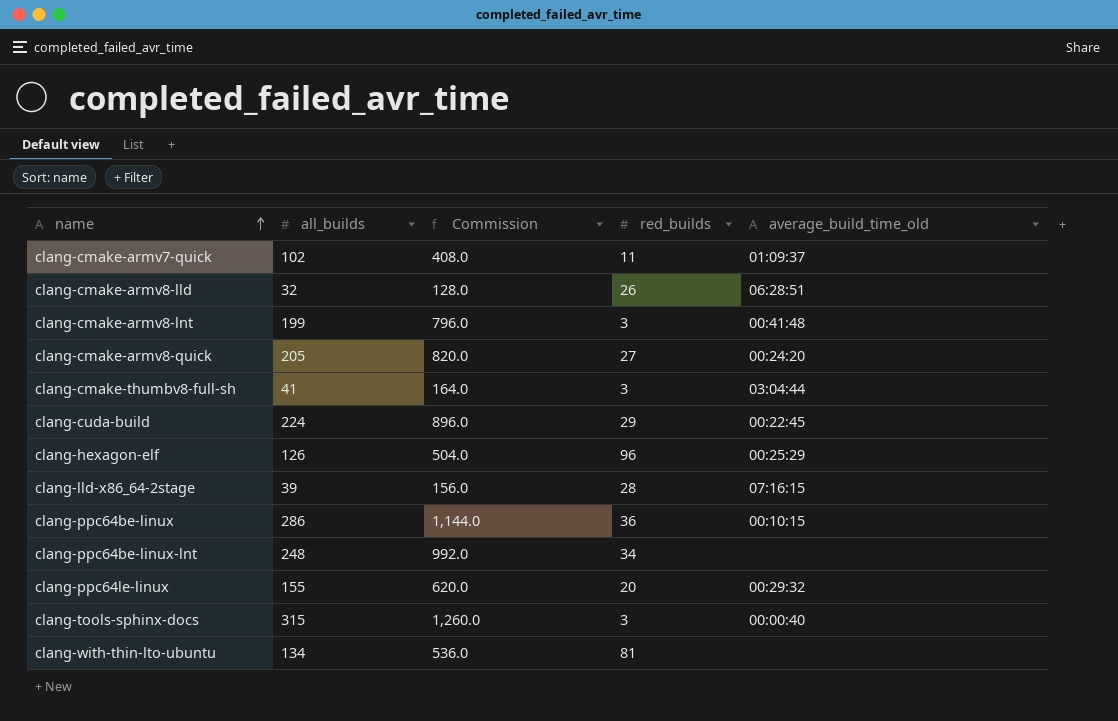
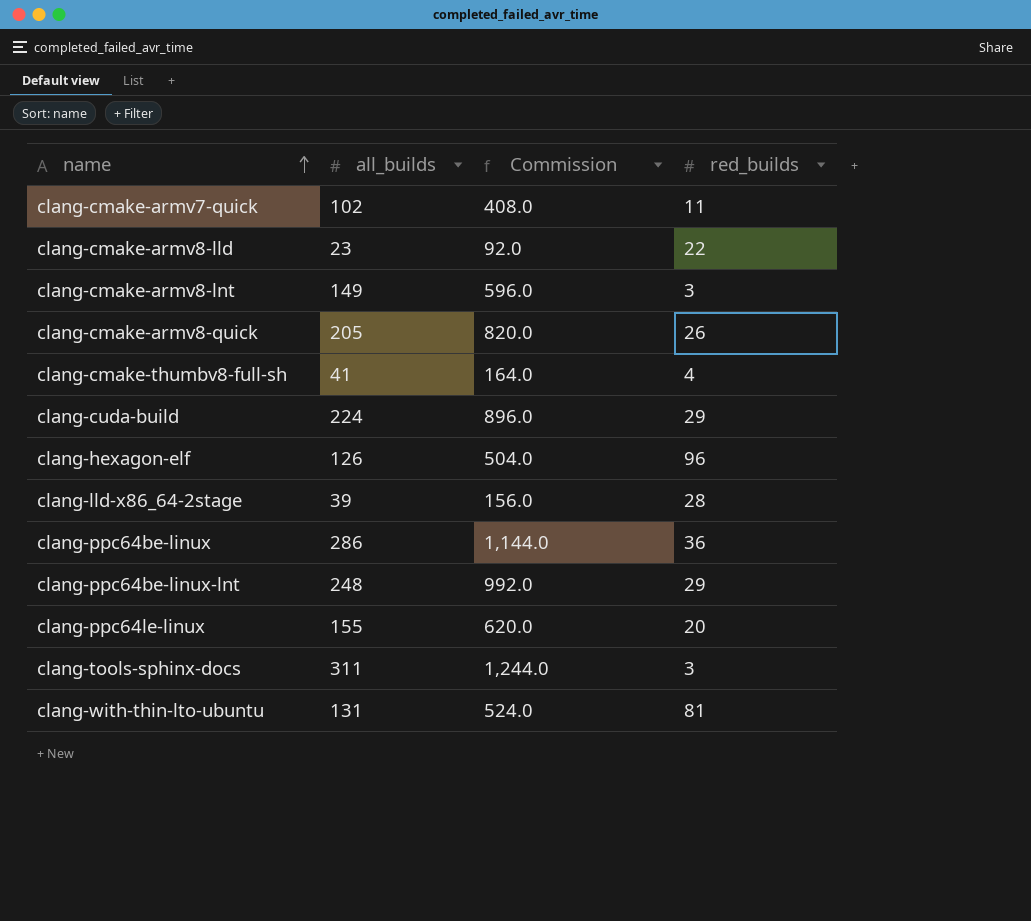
column average_build_time_old | position: 5 -> none
clang-cmake-armv8-lld | all_builds: 32 -> 23
clang-cmake-armv8-lld | Commission: 128.0 -> 92.0
clang-cmake-armv8-lld | red_builds: 26 -> 22
clang-cmake-armv8-lnt | all_builds: 199 -> 149
clang-cmake-armv8-lnt | Commission: 796.0 -> 596.0
clang-cmake-armv8-quick | red_builds: 27 -> 26
clang-cmake-thumbv8-full-sh | red_builds: 3 -> 4
clang-ppc64be-linux-lnt | red_builds: 34 -> 29
clang-tools-sphinx-docs | all_builds: 315 -> 311
clang-tools-sphinx-docs | Commission: 1,260.0 -> 1,244.0
clang-with-thin-lto-ubuntu | all_builds: 134 -> 131
clang-with-thin-lto-ubuntu | Commission: 536.0 -> 524.0

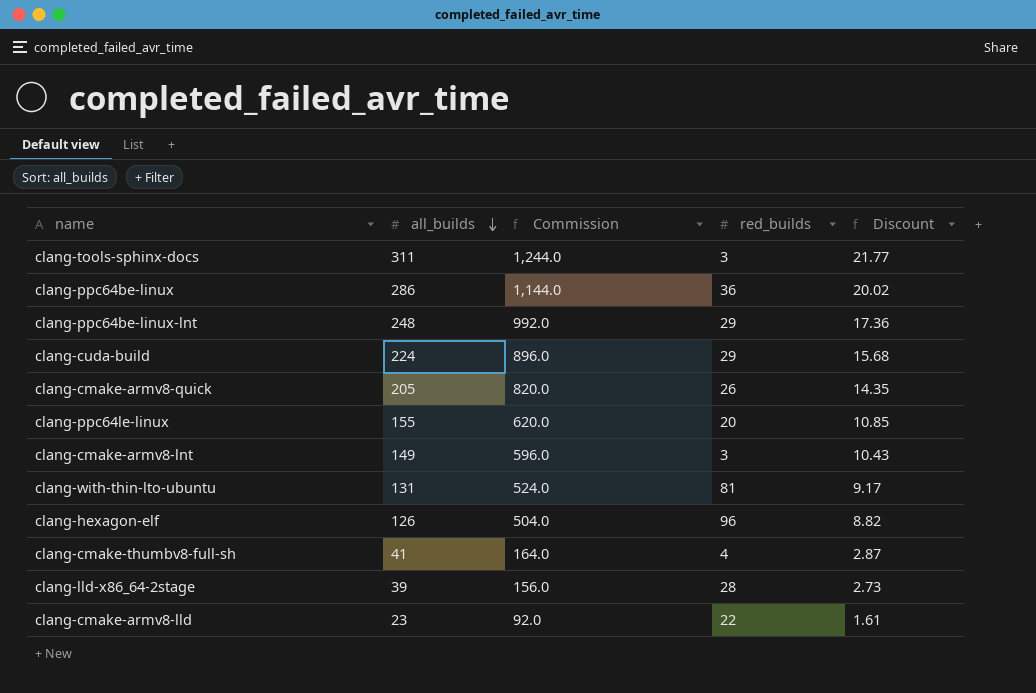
row order: name ascending -> all_builds descending
column Discount | formula: none -> [all_builds] * 0.07
row clang-cmake-armv7-quick: 102 | 408.0 | 11 -> none

